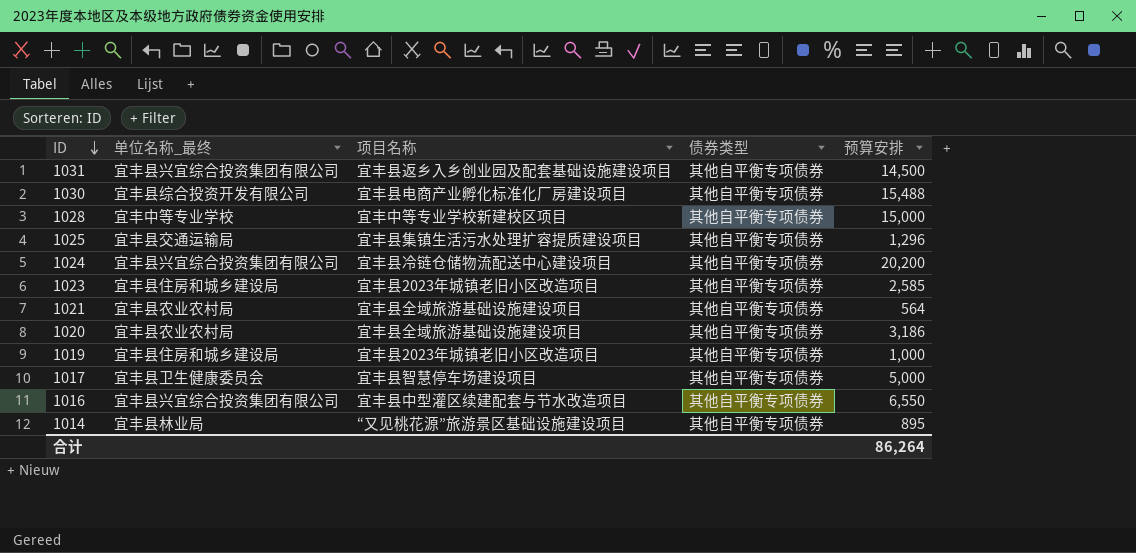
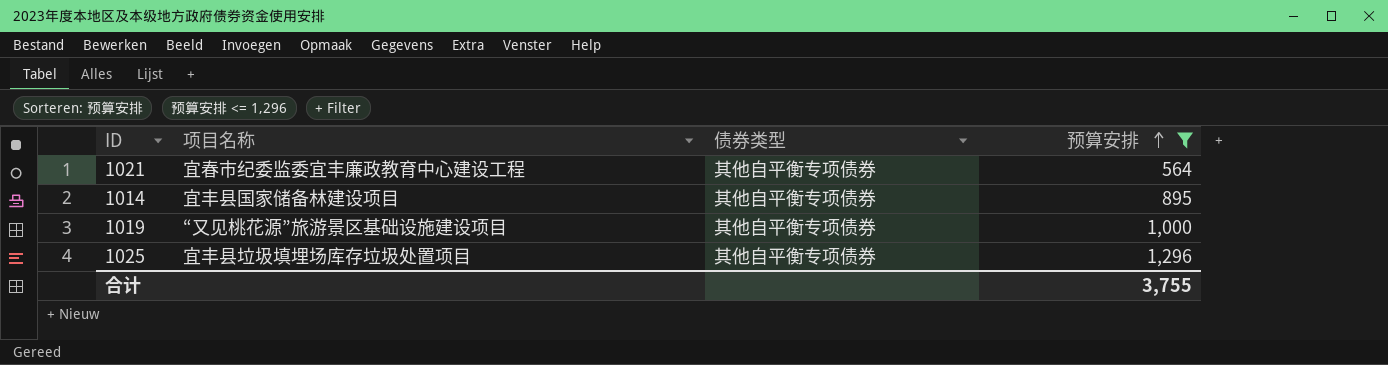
filter: none -> 预算安排 <= 1,296
row order: ID descending -> 预算安排 ascending
column 单位名称_最终 | position: 2 -> none
1021 | 项目名称: 宜丰县全域旅游基础设施建设项目 -> 宜春市纪委监委宜丰廉政教育中心建设工程
1014 | 项目名称: “又见桃花源”旅游景区基础设施建设项目 -> 宜丰县国家储备林建设项目
1019 | 项目名称: 宜丰县2023年城镇老旧小区改造项目 -> “又见桃花源”旅游景区基础设施建设项目
1025 | 项目名称: 宜丰县集镇生活污水处理扩容提质建设项目 -> 宜丰县垃圾填埋场库存垃圾处置项目
合计 | 预算安排: 86,264 -> 3,755

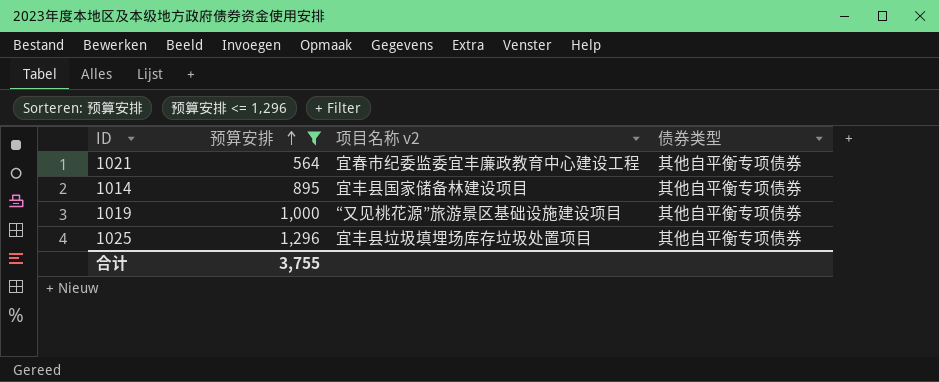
column 预算安排 | position: 4 -> 2
column name: 项目名称 -> 项目名称 v2

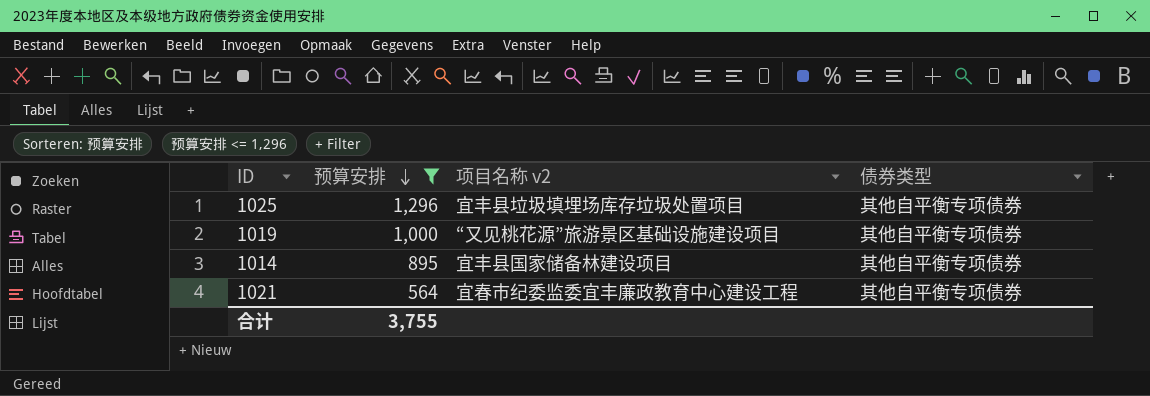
row order: 预算安排 ascending -> 预算安排 descending

